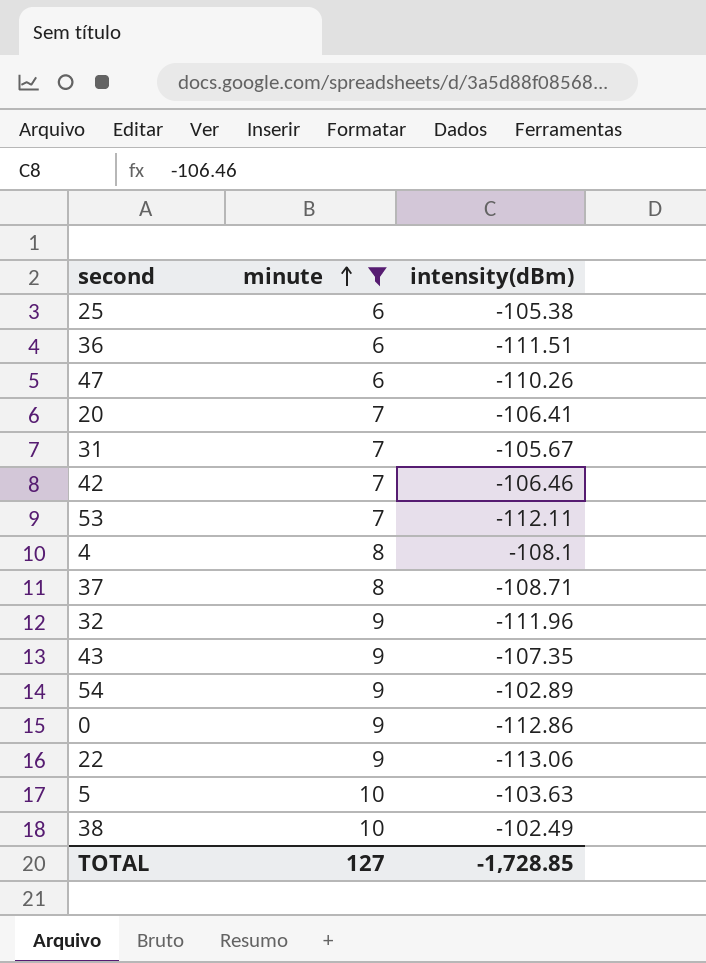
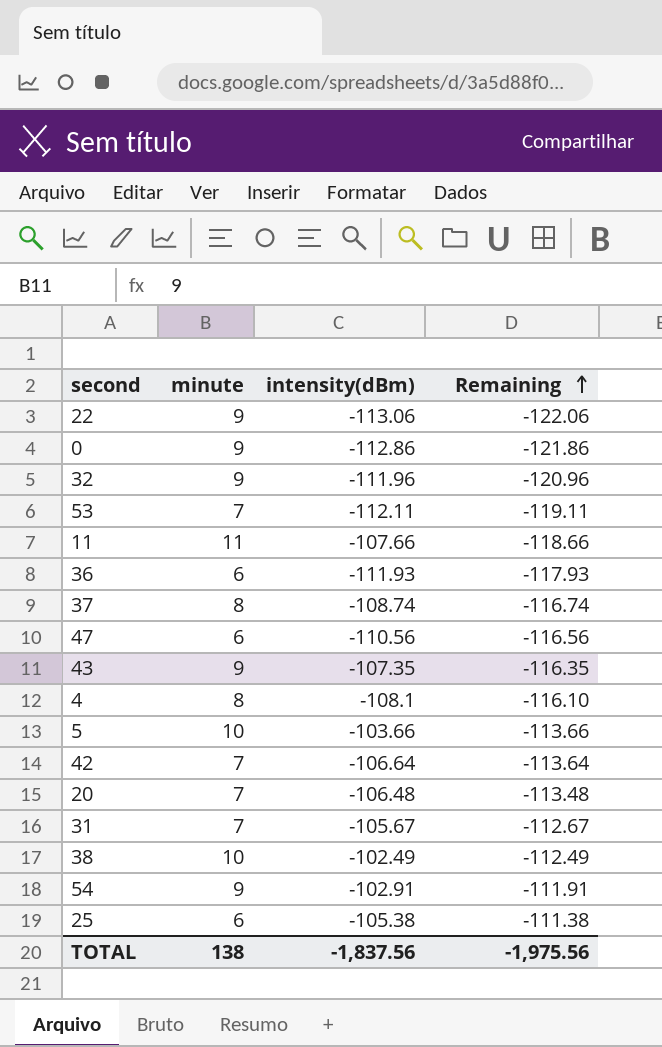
filter: minute != 11 -> none
row order: minute ascending -> Remaining ascending
column Remaining | formula: none -> [intensity(dBm)] - [minute]
36 | intensity(dBm): -111.51 -> -111.93
37 | intensity(dBm): -108.71 -> -108.74
47 | intensity(dBm): -110.26 -> -110.56
5 | intensity(dBm): -103.63 -> -103.66
42 | intensity(dBm): -106.46 -> -106.64
20 | intensity(dBm): -106.41 -> -106.48
54 | intensity(dBm): -102.89 -> -102.91
TOTAL | minute: 127 -> 138
TOTAL | intensity(dBm): -1,728.85 -> -1,837.56

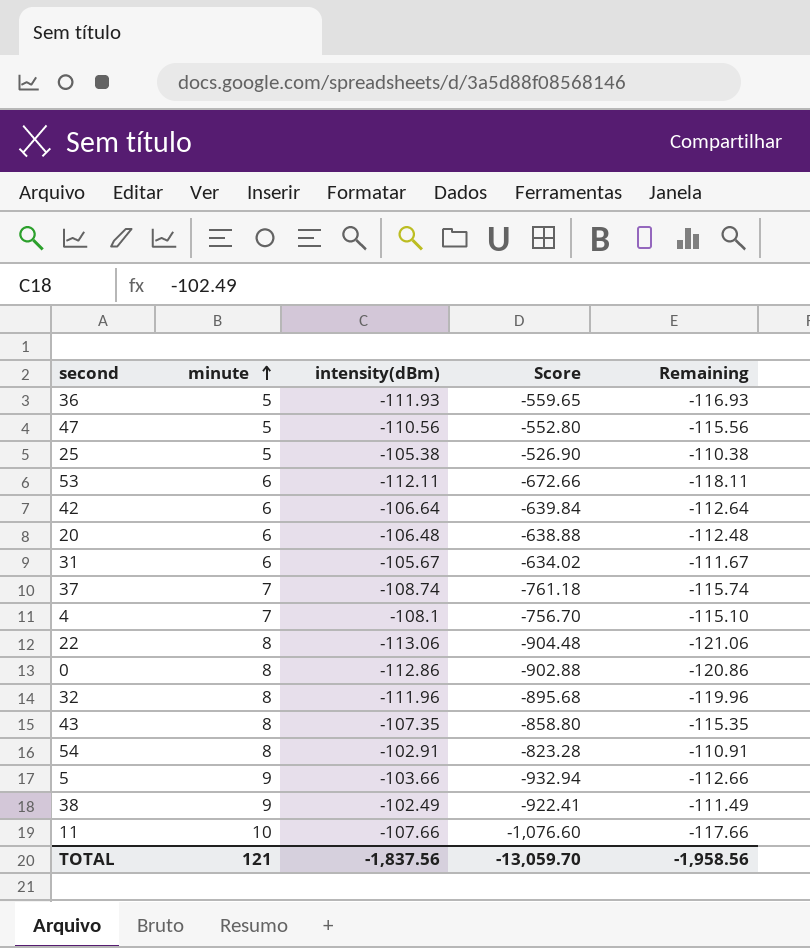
row order: Remaining ascending -> minute ascending
column Score | formula: none -> [minute] * [intensity(dBm)]
36 | minute: 6 -> 5
36 | Remaining: -117.93 -> -116.93
47 | minute: 6 -> 5
47 | Remaining: -116.56 -> -115.56
25 | minute: 6 -> 5
25 | Remaining: -111.38 -> -110.38
53 | minute: 7 -> 6
53 | Remaining: -119.11 -> -118.11
42 | minute: 7 -> 6
42 | Remaining: -113.64 -> -112.64
20 | minute: 7 -> 6
20 | Remaining: -113.48 -> -112.48
31 | minute: 7 -> 6
31 | Remaining: -112.67 -> -111.67
37 | minute: 8 -> 7
37 | Remaining: -116.74 -> -115.74
4 | minute: 8 -> 7
4 | Remaining: -116.10 -> -115.10
22 | minute: 9 -> 8
22 | Remaining: -122.06 -> -121.06
0 | minute: 9 -> 8
0 | Remaining: -121.86 -> -120.86
32 | minute: 9 -> 8
32 | Remaining: -120.96 -> -119.96
43 | minute: 9 -> 8
43 | Remaining: -116.35 -> -115.35
54 | minute: 9 -> 8
54 | Remaining: -111.91 -> -110.91
5 | minute: 10 -> 9
5 | Remaining: -113.66 -> -112.66
38 | minute: 10 -> 9
38 | Remaining: -112.49 -> -111.49
11 | minute: 11 -> 10
11 | Remaining: -118.66 -> -117.66
TOTAL | minute: 138 -> 121
TOTAL | Remaining: -1,975.56 -> -1,958.56

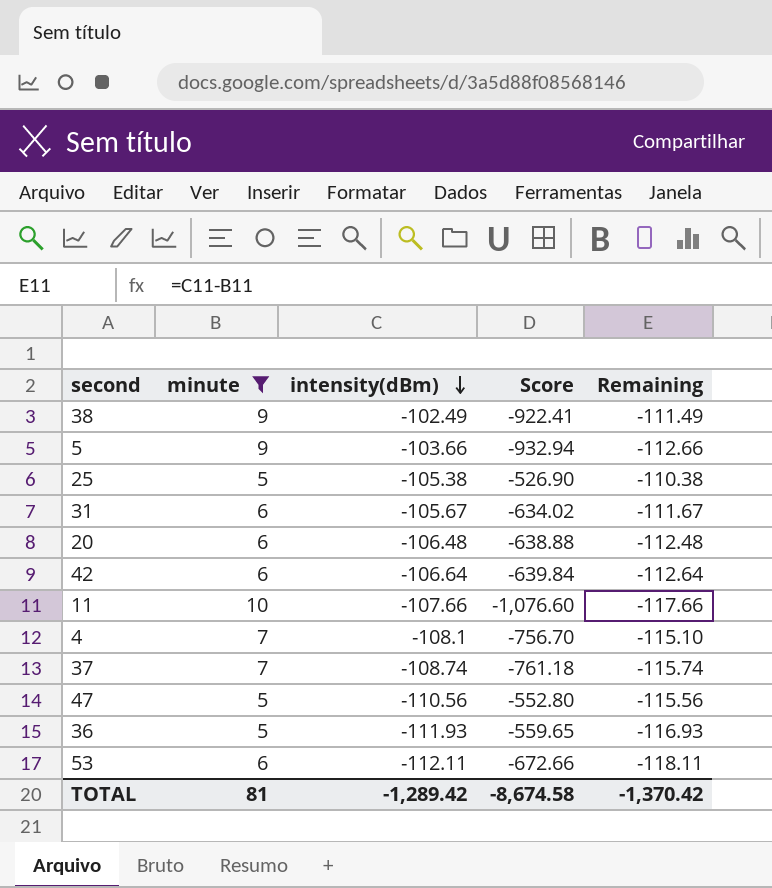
filter: none -> minute != 8
row order: minute ascending -> intensity(dBm) descending
TOTAL | minute: 121 -> 81
TOTAL | intensity(dBm): -1,837.56 -> -1,289.42
TOTAL | Score: -13,059.70 -> -8,674.58
TOTAL | Remaining: -1,958.56 -> -1,370.42

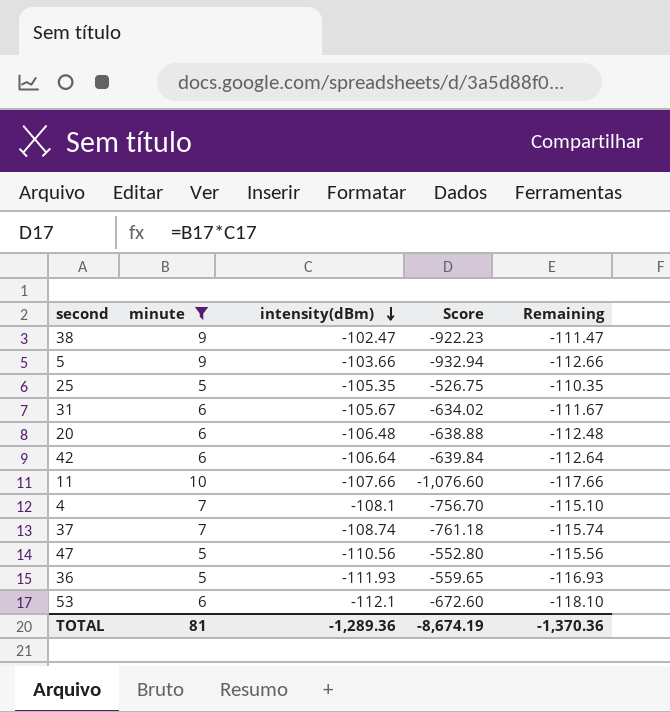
38 | intensity(dBm): -102.49 -> -102.47
38 | Score: -922.41 -> -922.23
38 | Remaining: -111.49 -> -111.47
25 | intensity(dBm): -105.38 -> -105.35
25 | Score: -526.90 -> -526.75
25 | Remaining: -110.38 -> -110.35
53 | intensity(dBm): -112.11 -> -112.1
53 | Score: -672.66 -> -672.60
53 | Remaining: -118.11 -> -118.10
TOTAL | intensity(dBm): -1,289.42 -> -1,289.36
TOTAL | Score: -8,674.58 -> -8,674.19
TOTAL | Remaining: -1,370.42 -> -1,370.36

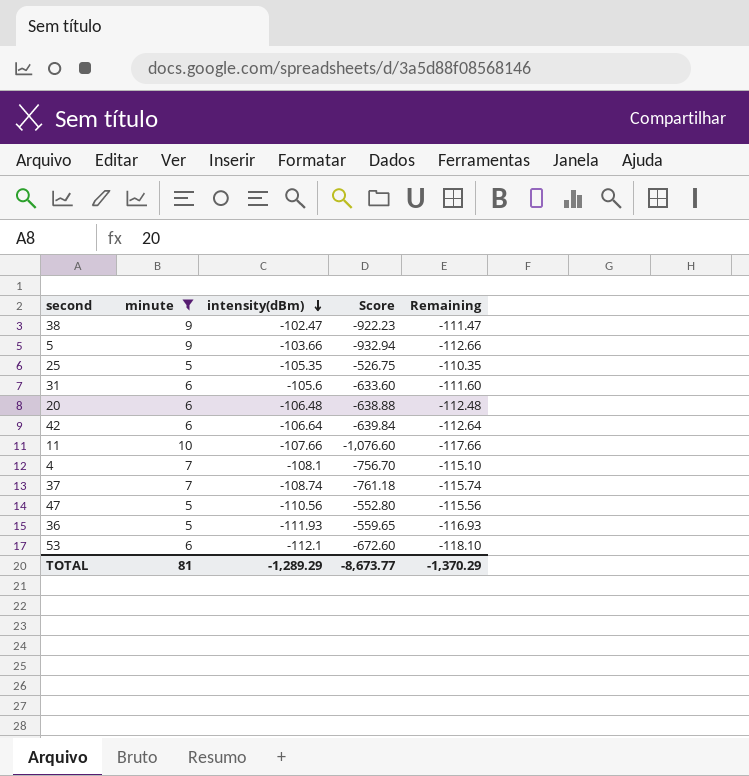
31 | intensity(dBm): -105.67 -> -105.6
31 | Score: -634.02 -> -633.60
31 | Remaining: -111.67 -> -111.60
TOTAL | intensity(dBm): -1,289.36 -> -1,289.29
TOTAL | Score: -8,674.19 -> -8,673.77
TOTAL | Remaining: -1,370.36 -> -1,370.29

